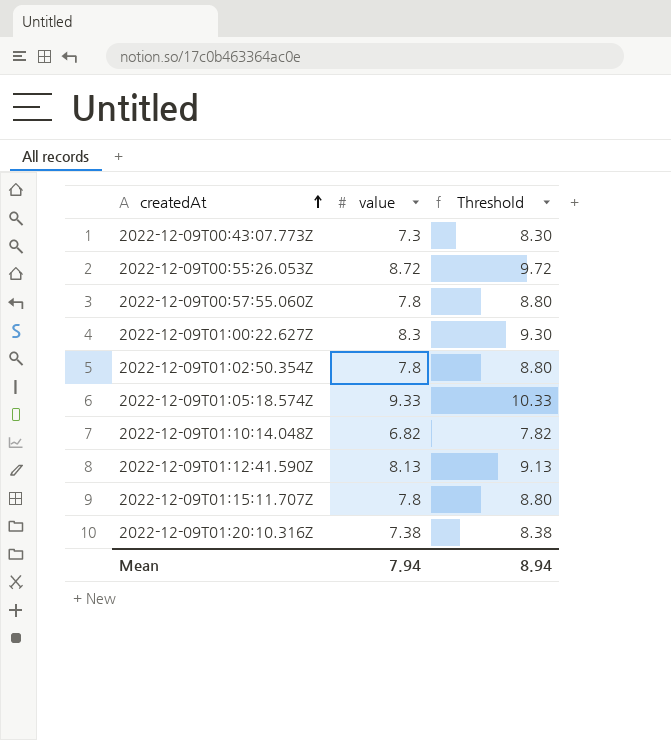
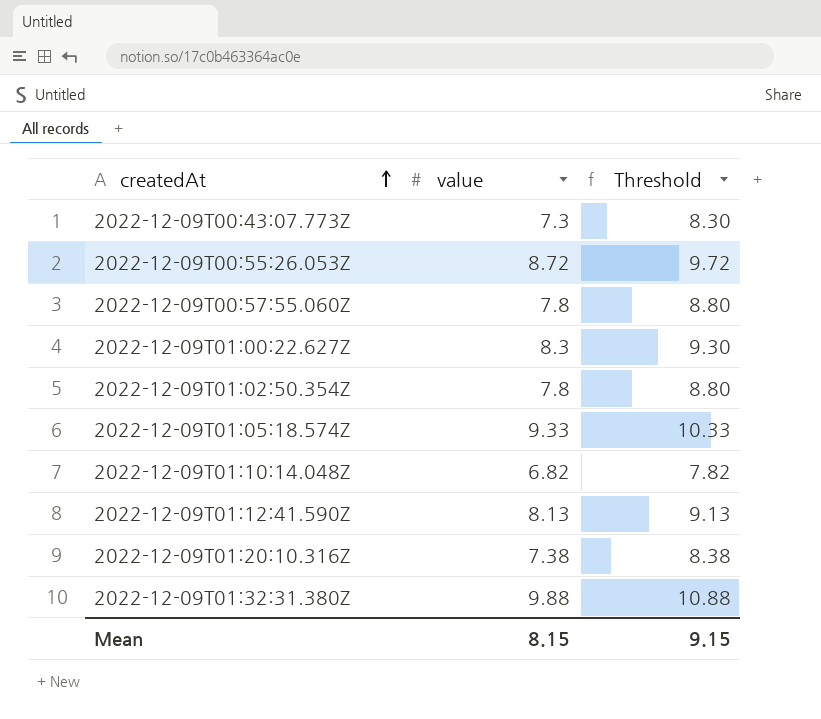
row 2022-12-09T01:15:11.707Z: 7.8 | 8.80 -> none
row 2022-12-09T01:32:31.380Z: none -> 9.88 | 10.88
Mean | value: 7.94 -> 8.15
Mean | Threshold: 8.94 -> 9.15

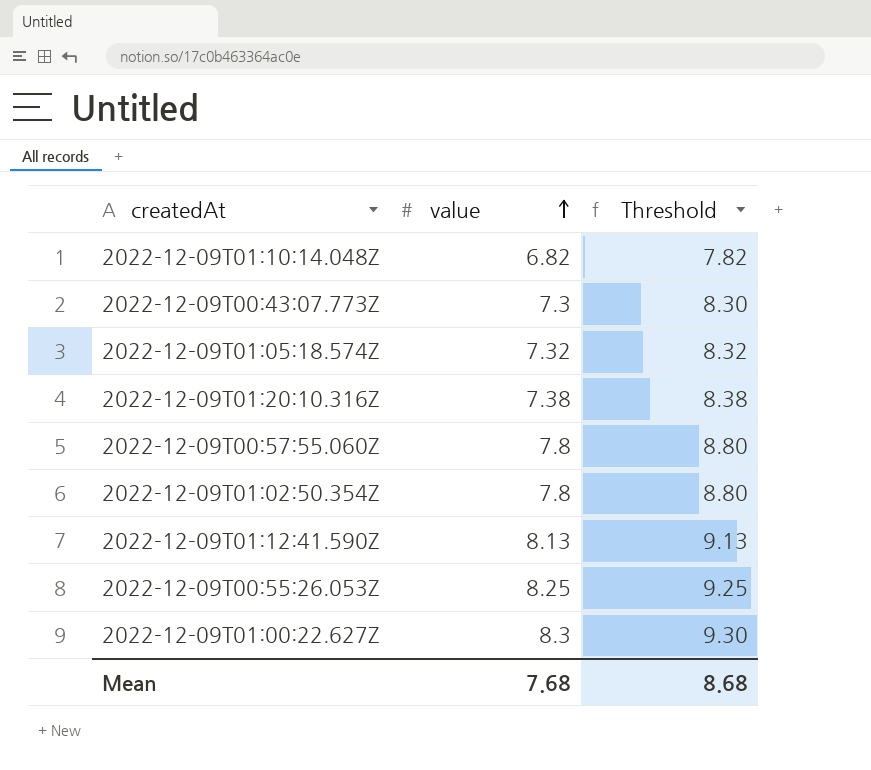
row order: createdAt ascending -> value ascending
row 2022-12-09T01:32:31.380Z: 9.88 | 10.88 -> none
2022-12-09T01:05:18.574Z | value: 9.33 -> 7.32
2022-12-09T01:05:18.574Z | Threshold: 10.33 -> 8.32
2022-12-09T00:55:26.053Z | value: 8.72 -> 8.25
2022-12-09T00:55:26.053Z | Threshold: 9.72 -> 9.25
Mean | value: 8.15 -> 7.68
Mean | Threshold: 9.15 -> 8.68

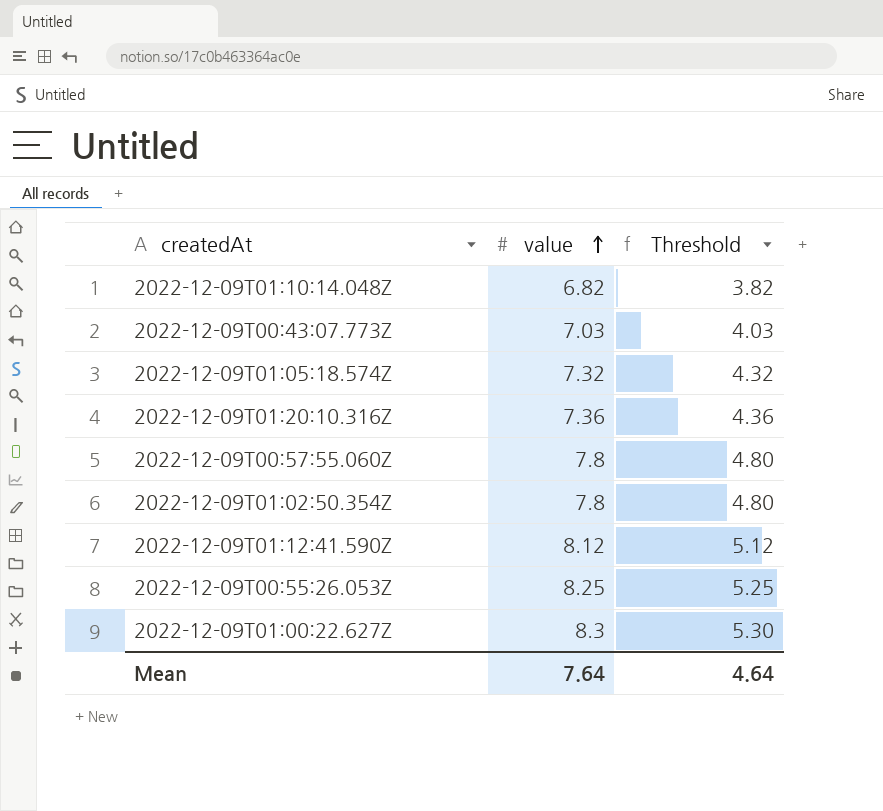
column Threshold | formula: [value] + 1 -> [value] - 3
2022-12-09T00:43:07.773Z | value: 7.3 -> 7.03
2022-12-09T01:20:10.316Z | value: 7.38 -> 7.36
2022-12-09T01:12:41.590Z | value: 8.13 -> 8.12
Mean | value: 7.68 -> 7.64
Mean | Threshold: 8.68 -> 4.64

